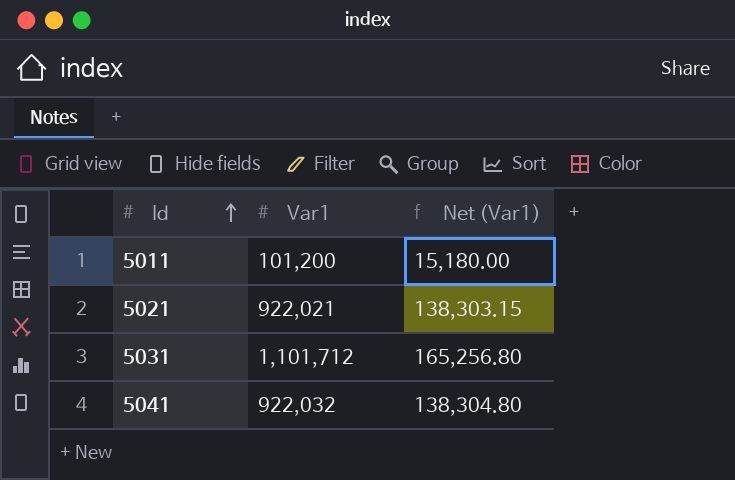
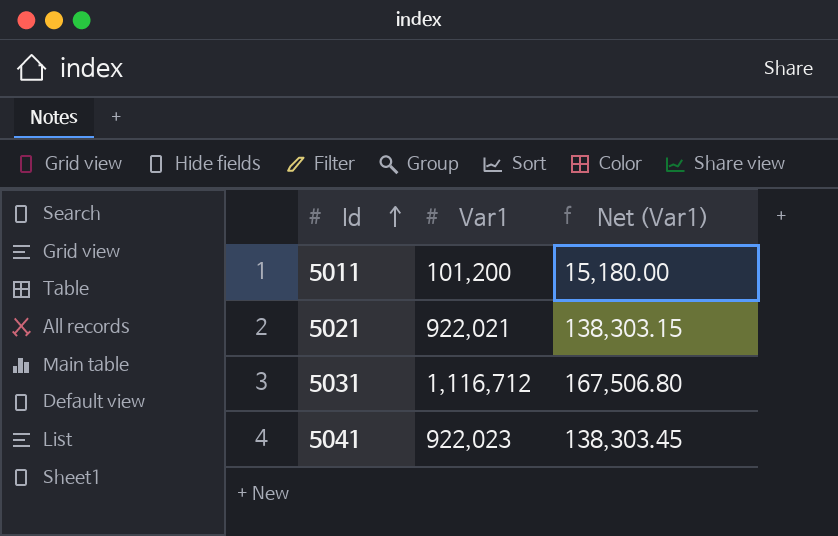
5031 | Var1: 1,101,712 -> 1,116,712
5031 | Net (Var1): 165,256.80 -> 167,506.80
5041 | Var1: 922,032 -> 922,023
5041 | Net (Var1): 138,304.80 -> 138,303.45

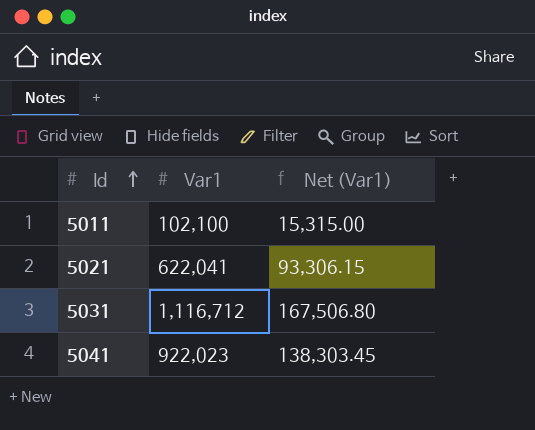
5011 | Var1: 101,200 -> 102,100
5011 | Net (Var1): 15,180.00 -> 15,315.00
5021 | Var1: 922,021 -> 622,041
5021 | Net (Var1): 138,303.15 -> 93,306.15

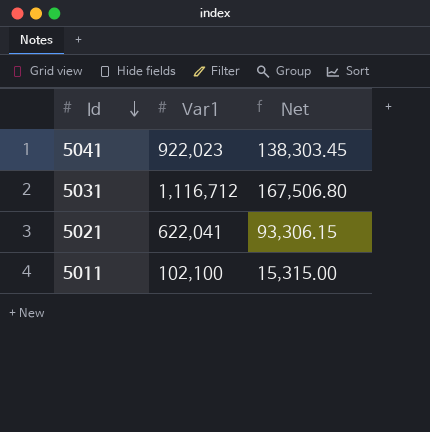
row order: Id ascending -> Id descending
column name: Net (Var1) -> Net

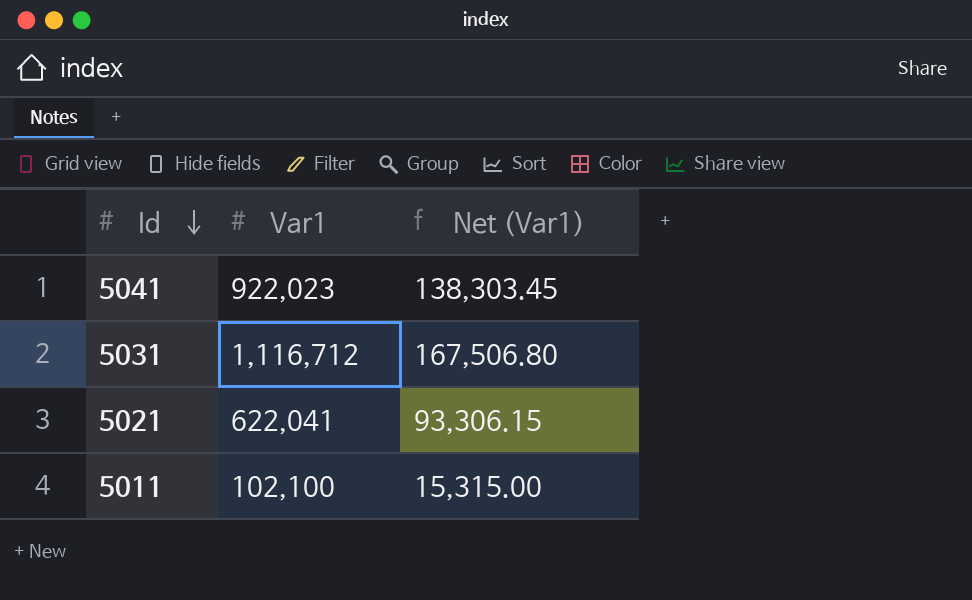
column name: Net -> Net (Var1)

